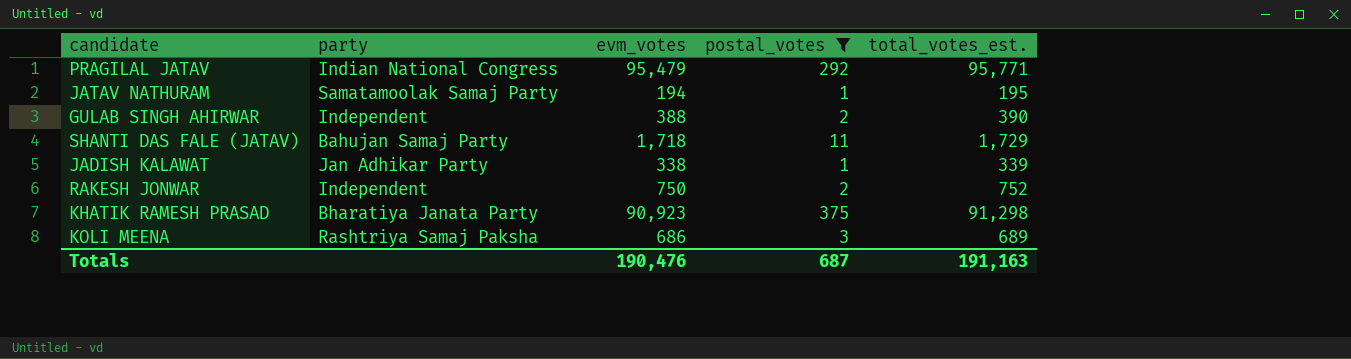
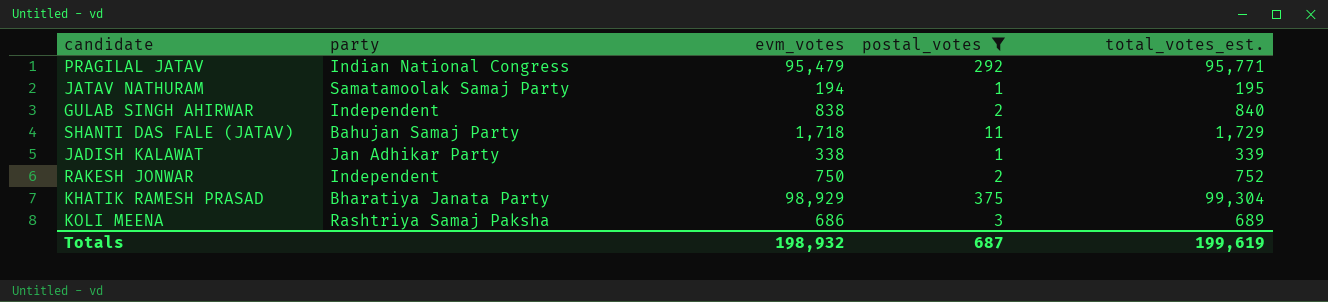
GULAB SINGH AHIRWAR | evm_votes: 388 -> 838
GULAB SINGH AHIRWAR | total_votes_est.: 390 -> 840
KHATIK RAMESH PRASAD | evm_votes: 90,923 -> 98,929
KHATIK RAMESH PRASAD | total_votes_est.: 91,298 -> 99,304
Totals | evm_votes: 190,476 -> 198,932
Totals | total_votes_est.: 191,163 -> 199,619

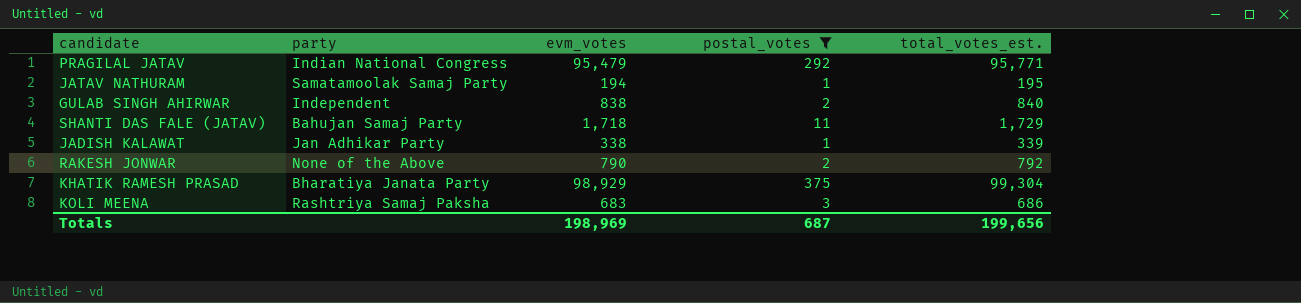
RAKESH JONWAR | party: Independent -> None of the Above
RAKESH JONWAR | evm_votes: 750 -> 790
RAKESH JONWAR | total_votes_est.: 752 -> 792
KOLI MEENA | evm_votes: 686 -> 683
KOLI MEENA | total_votes_est.: 689 -> 686
Totals | evm_votes: 198,932 -> 198,969
Totals | total_votes_est.: 199,619 -> 199,656

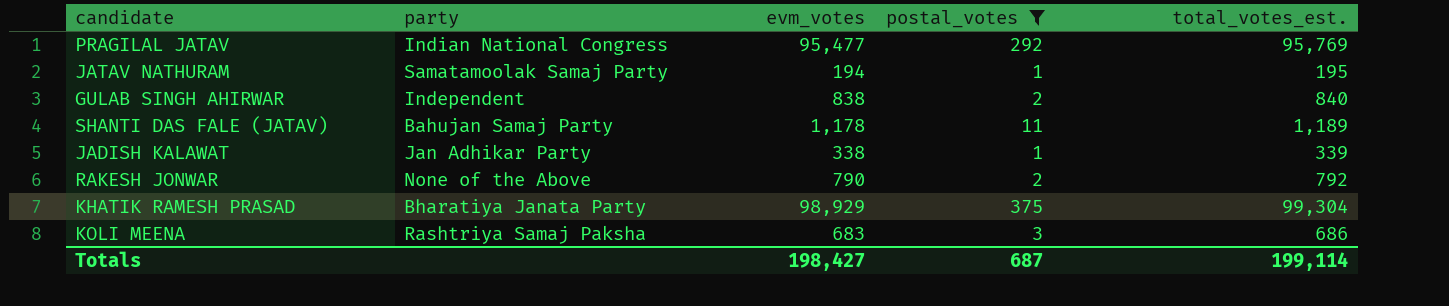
PRAGILAL JATAV | evm_votes: 95,479 -> 95,477
PRAGILAL JATAV | total_votes_est.: 95,771 -> 95,769
SHANTI DAS FALE (JATAV) | evm_votes: 1,718 -> 1,178
SHANTI DAS FALE (JATAV) | total_votes_est.: 1,729 -> 1,189
Totals | evm_votes: 198,969 -> 198,427
Totals | total_votes_est.: 199,656 -> 199,114

